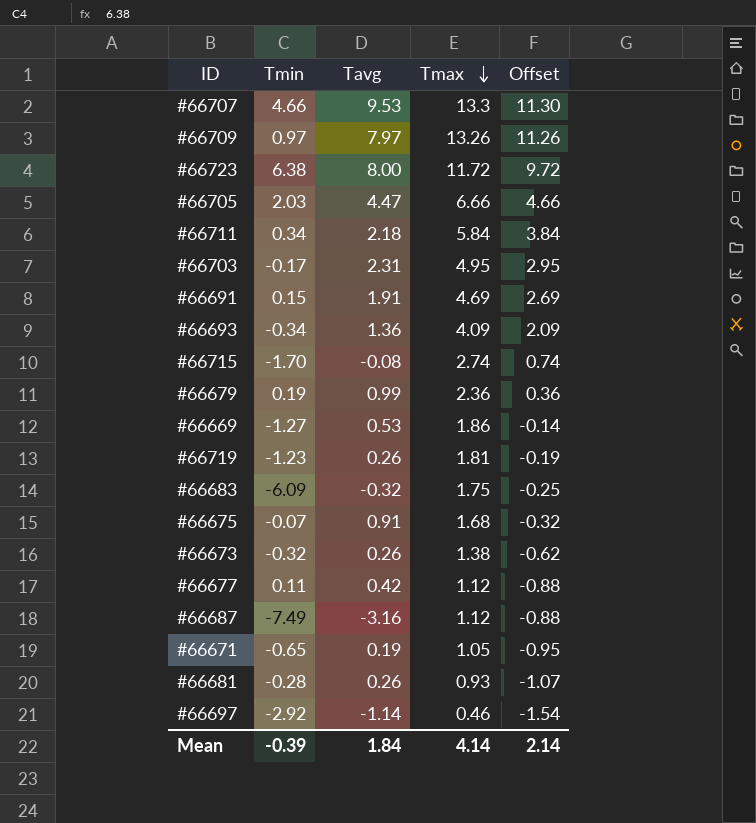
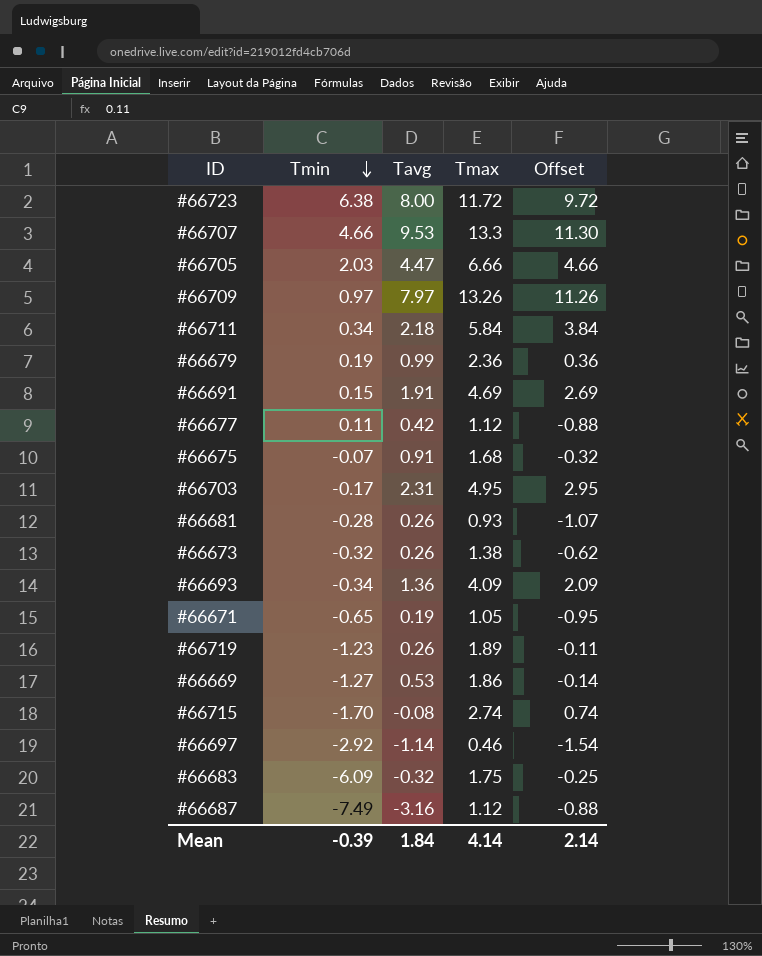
row order: Tmax descending -> Tmin descending
#66719 | Tmax: 1.81 -> 1.89
#66719 | Offset: -0.19 -> -0.11

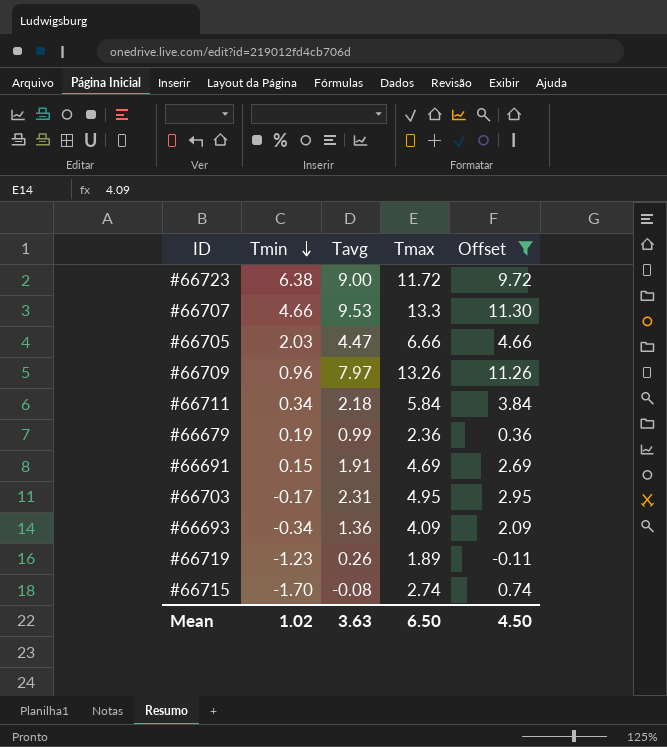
filter: none -> Offset >= -0.11
#66723 | Tavg: 8.00 -> 9.00
#66709 | Tmin: 0.97 -> 0.96
Mean | Tmin: -0.39 -> 1.02
Mean | Tavg: 1.84 -> 3.63
Mean | Tmax: 4.14 -> 6.50
Mean | Offset: 2.14 -> 4.50

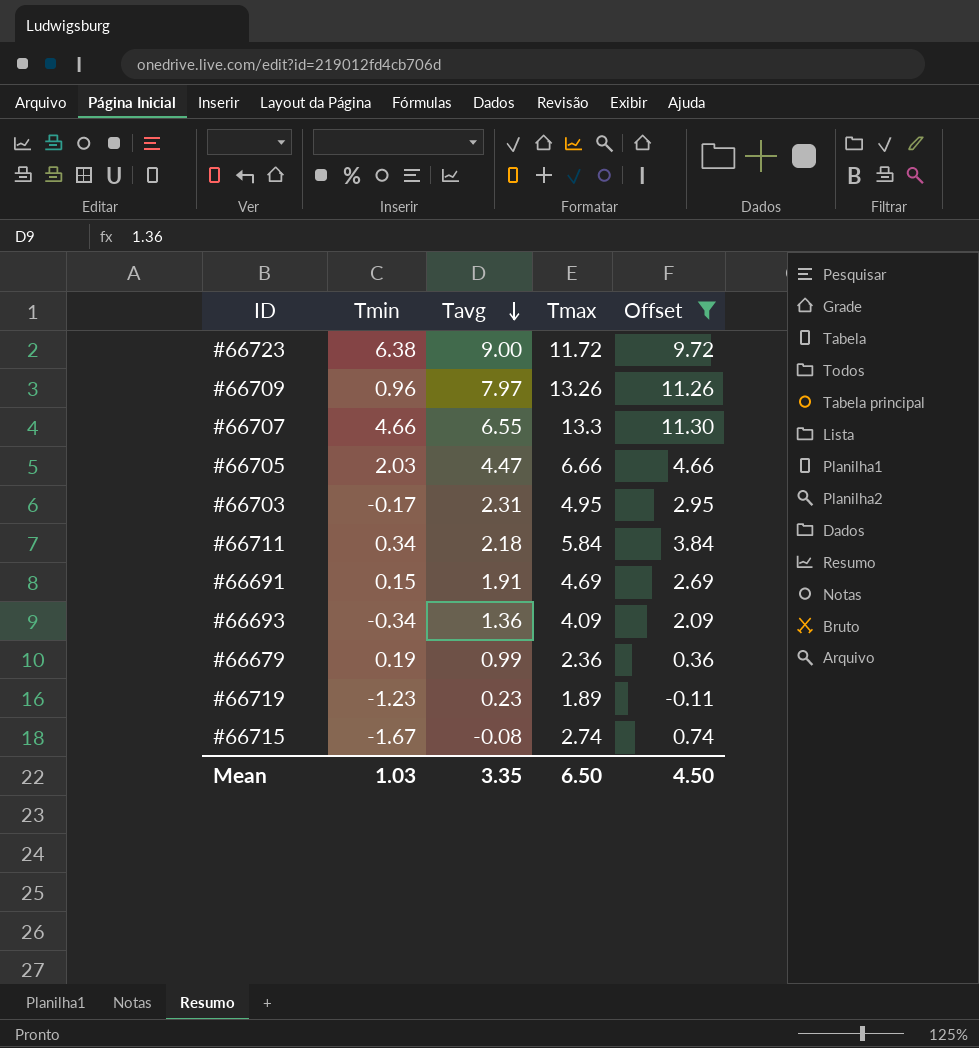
row order: Tmin descending -> Tavg descending
#66707 | Tavg: 9.53 -> 6.55
#66719 | Tavg: 0.26 -> 0.23
#66715 | Tmin: -1.70 -> -1.67
Mean | Tmin: 1.02 -> 1.03
Mean | Tavg: 3.63 -> 3.35

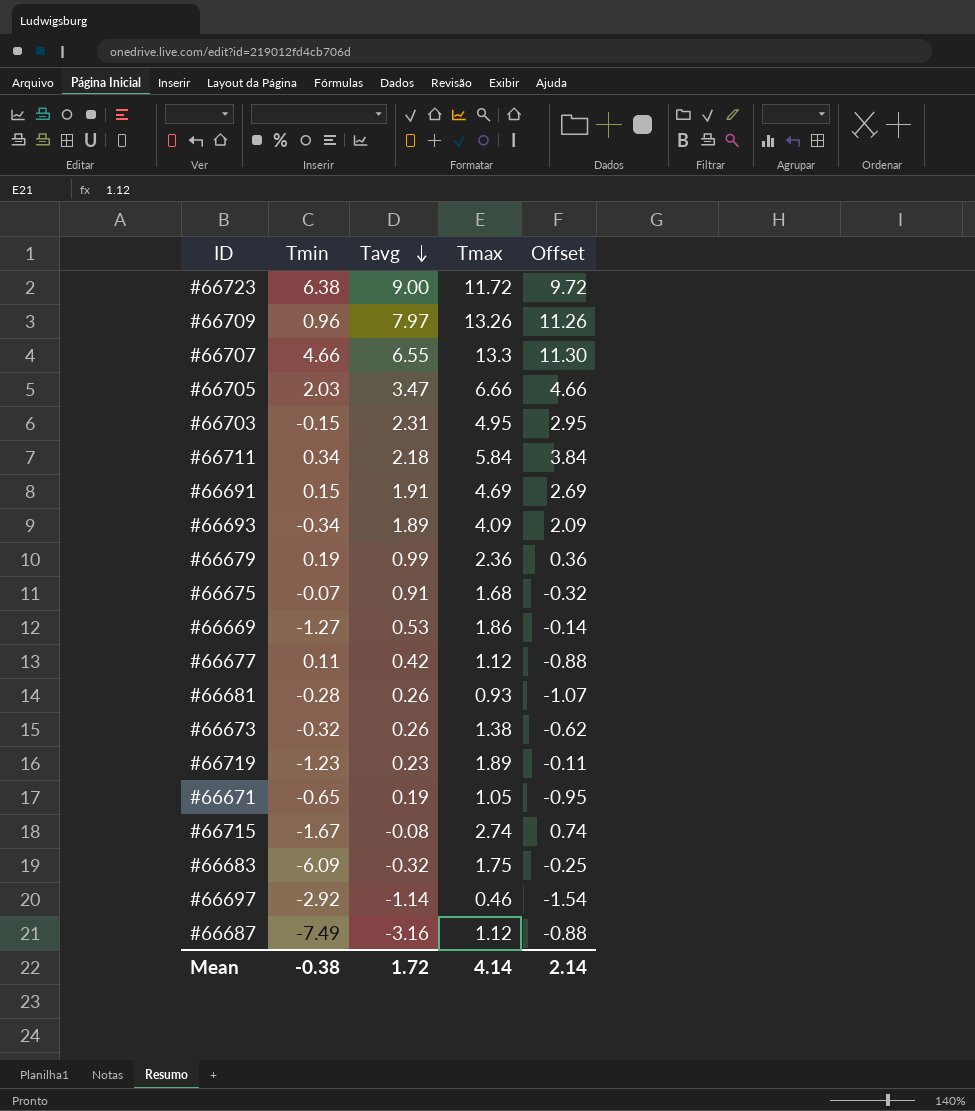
filter: Offset >= -0.11 -> none
#66705 | Tavg: 4.47 -> 3.47
#66703 | Tmin: -0.17 -> -0.15
#66693 | Tavg: 1.36 -> 1.89
Mean | Tmin: 1.03 -> -0.38
Mean | Tavg: 3.35 -> 1.72
Mean | Tmax: 6.50 -> 4.14
Mean | Offset: 4.50 -> 2.14

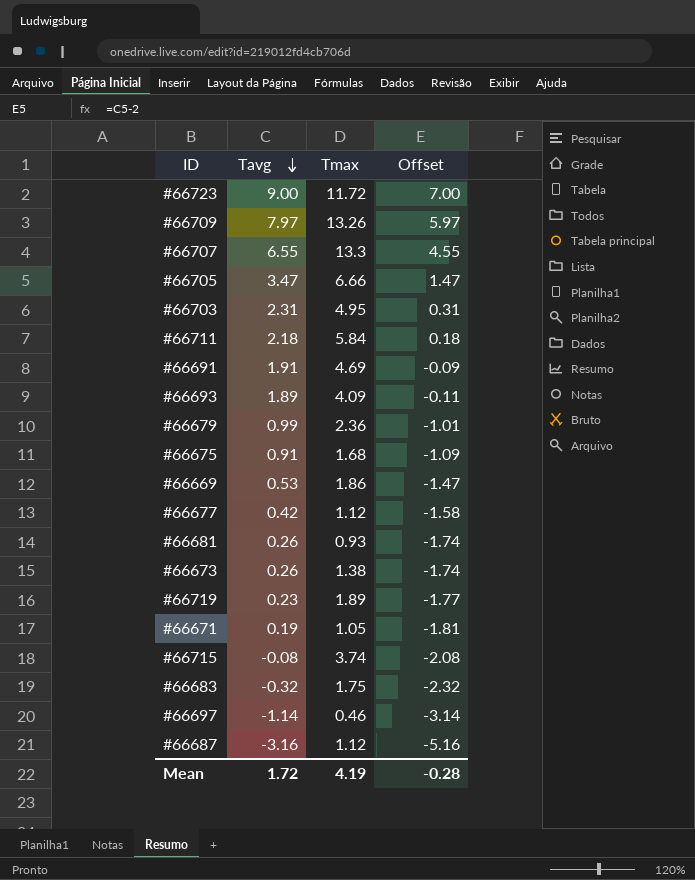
column Tmin | position: 2 -> none
column Offset | formula: [Tmax] - 2 -> [Tavg] - 2
#66715 | Tmax: 2.74 -> 3.74
Mean | Tmax: 4.14 -> 4.19
Mean | Offset: 2.14 -> -0.28

